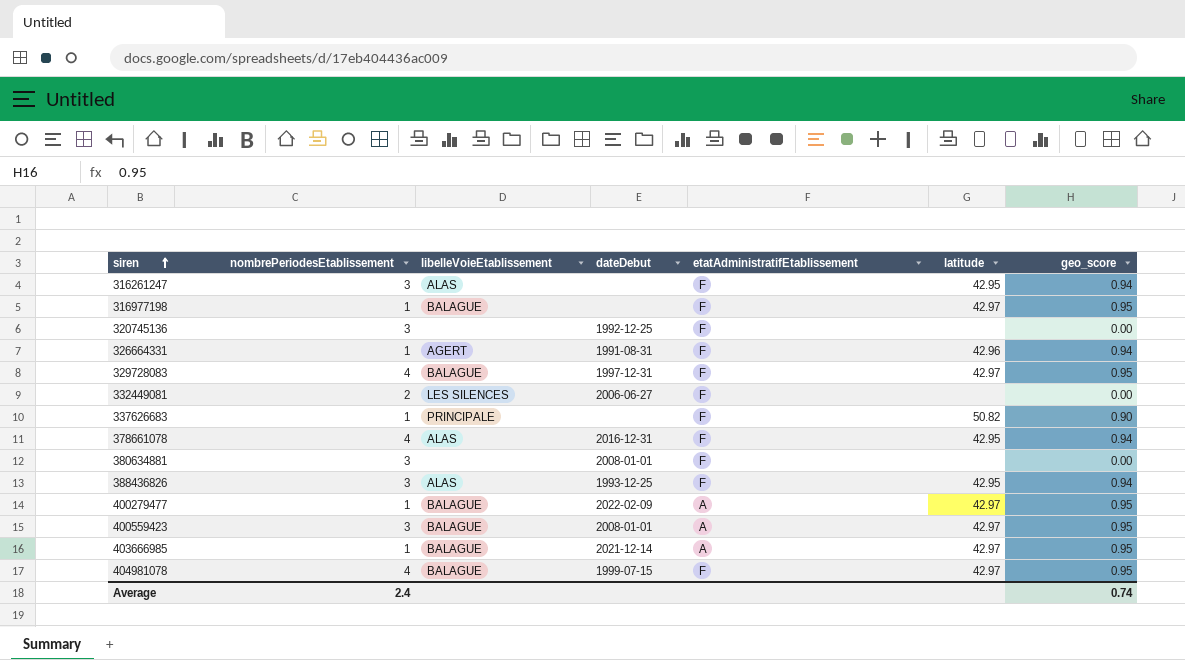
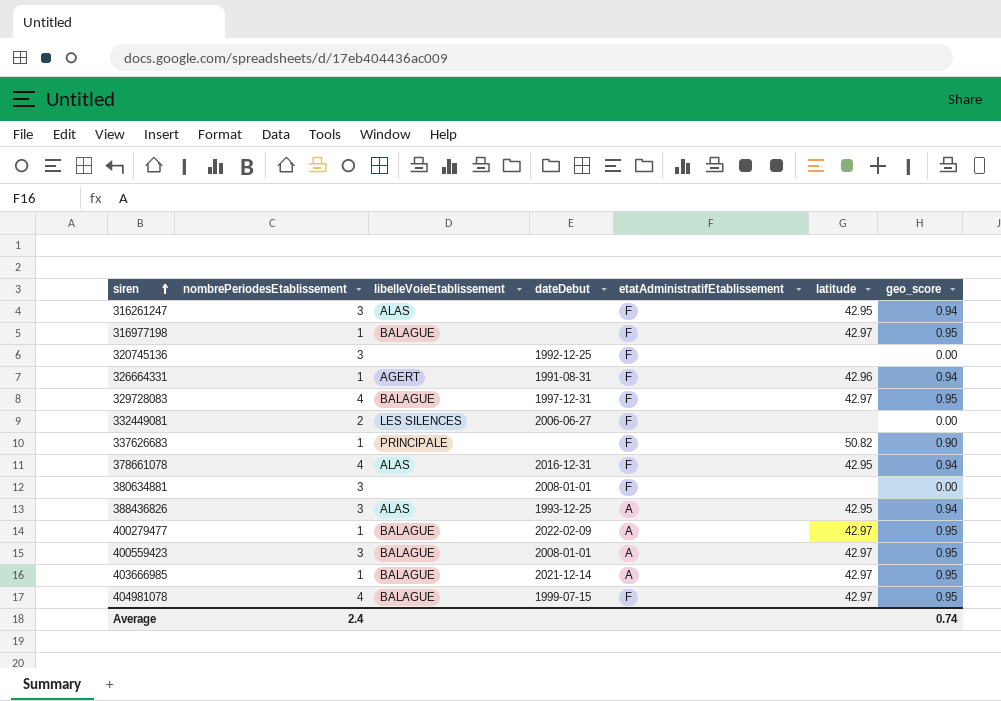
388436826 | etatAdministratifEtablissement: F -> A

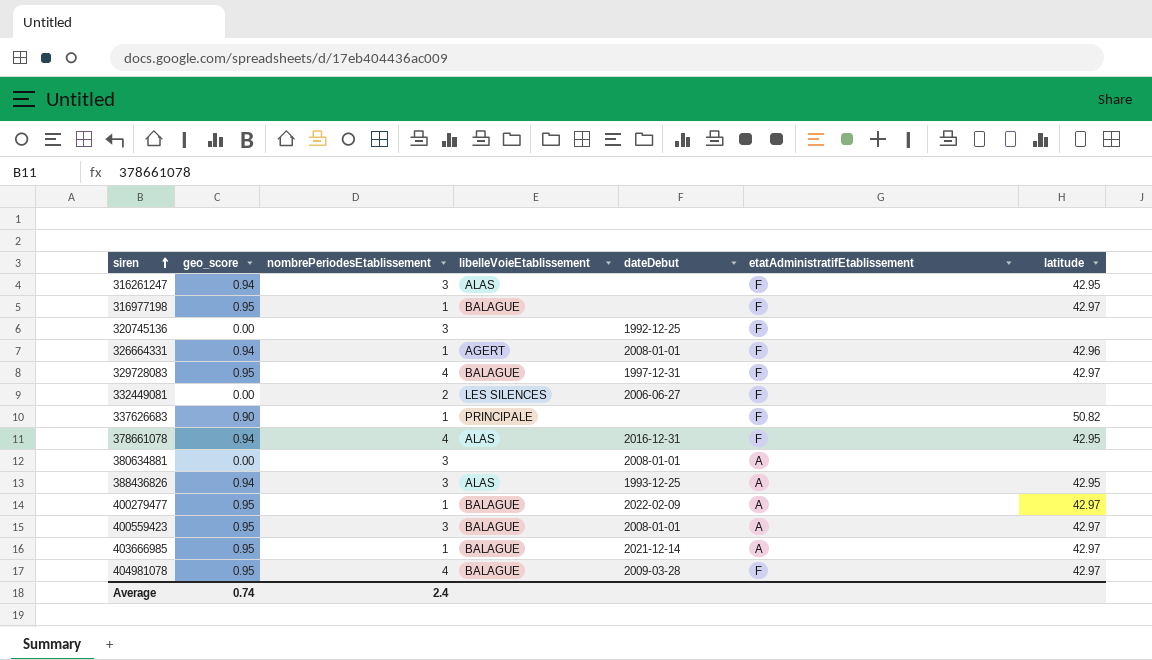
column geo_score | position: 7 -> 2
326664331 | dateDebut: 1991-08-31 -> 2008-01-01
380634881 | etatAdministratifEtablissement: F -> A
404981078 | dateDebut: 1999-07-15 -> 2009-03-28

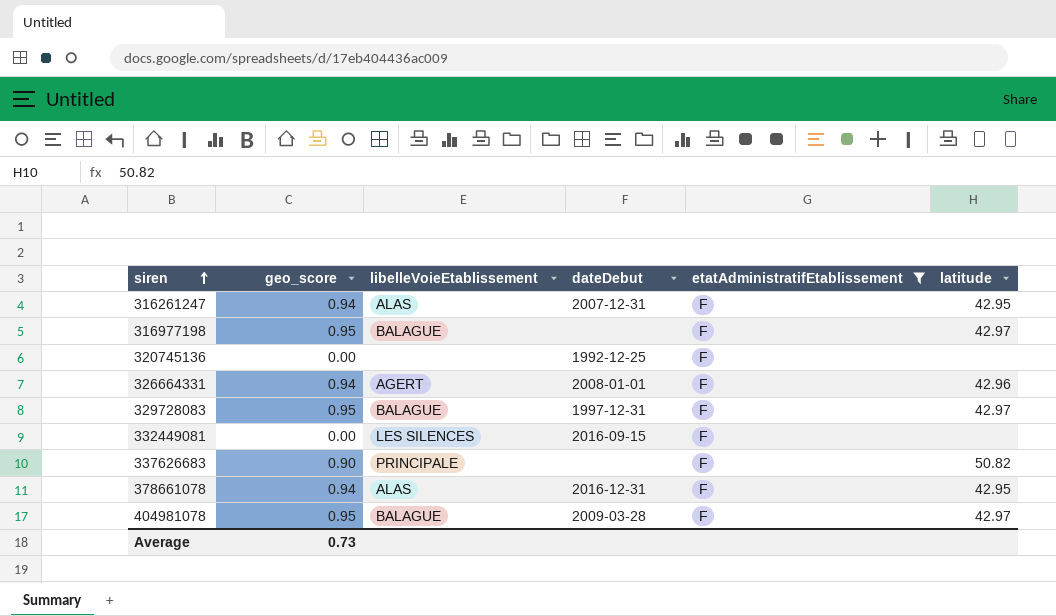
filter: none -> etatAdministratifEtablissement = F
column nombrePeriodesEtablissement | position: 3 -> none
316261247 | dateDebut: none -> 2007-12-31
332449081 | dateDebut: 2006-06-27 -> 2016-09-15
Average | geo_score: 0.74 -> 0.73

